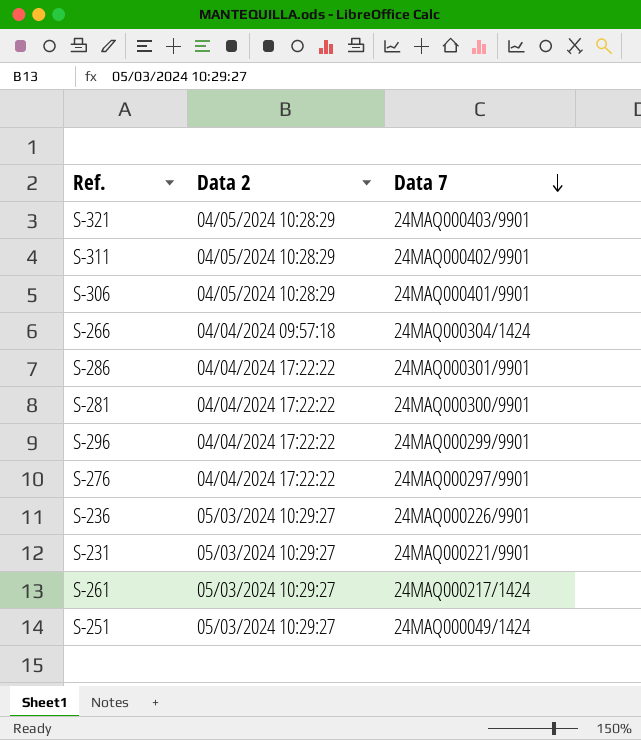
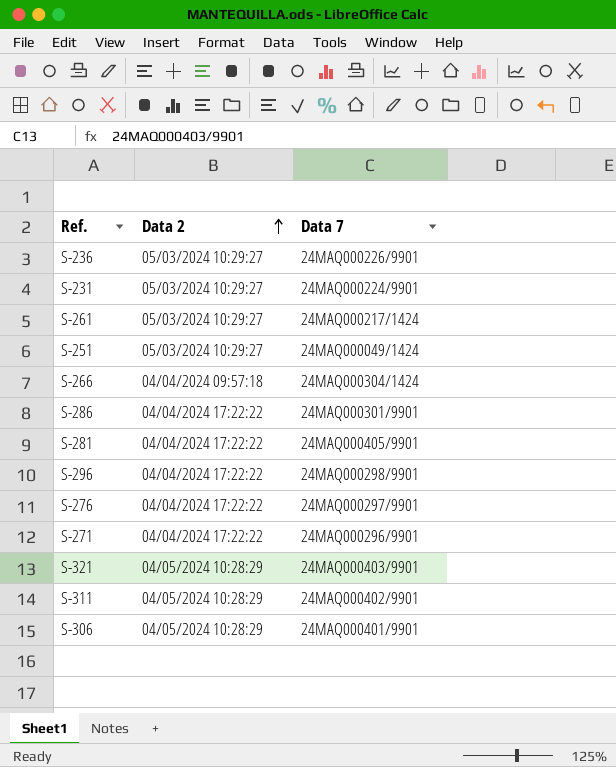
row order: Data 7 descending -> Data 2 ascending
S-231 | Data 7: 24MAQ000221/9901 -> 24MAQ000224/9901
S-281 | Data 7: 24MAQ000300/9901 -> 24MAQ000405/9901
S-296 | Data 7: 24MAQ000299/9901 -> 24MAQ000298/9901
row S-271: none -> 04/04/2024 17:22:22 | 24MAQ000296/9901

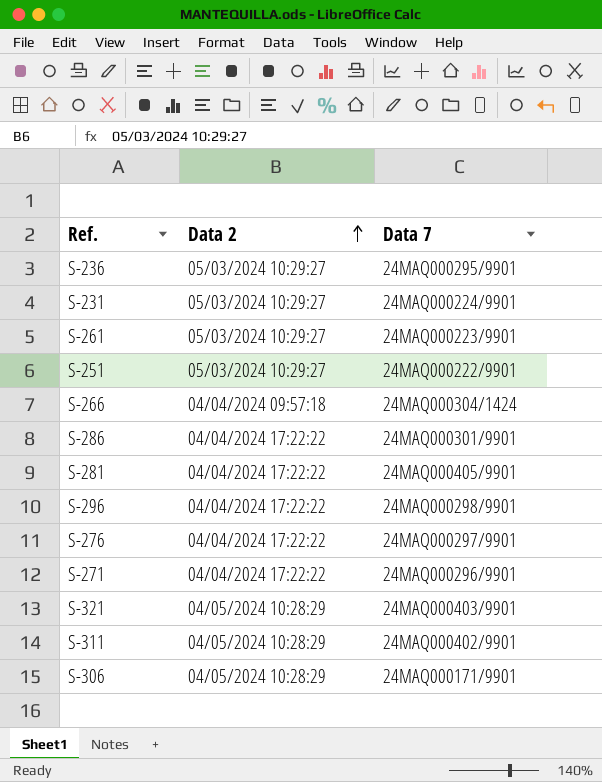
S-236 | Data 7: 24MAQ000226/9901 -> 24MAQ000295/9901
S-261 | Data 7: 24MAQ000217/1424 -> 24MAQ000223/9901
S-251 | Data 7: 24MAQ000049/1424 -> 24MAQ000222/9901
S-306 | Data 7: 24MAQ000401/9901 -> 24MAQ000171/9901

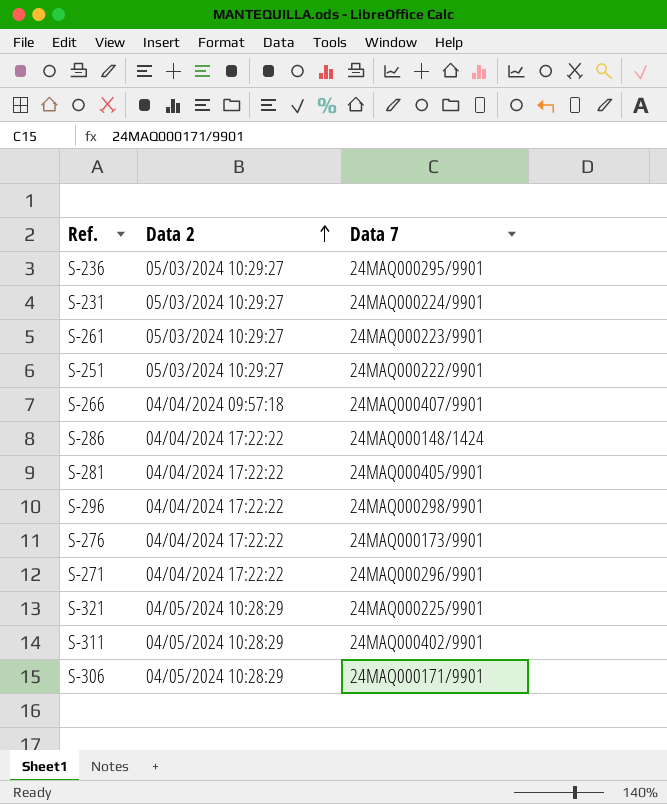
S-266 | Data 7: 24MAQ000304/1424 -> 24MAQ000407/9901
S-286 | Data 7: 24MAQ000301/9901 -> 24MAQ000148/1424
S-276 | Data 7: 24MAQ000297/9901 -> 24MAQ000173/9901
S-321 | Data 7: 24MAQ000403/9901 -> 24MAQ000225/9901

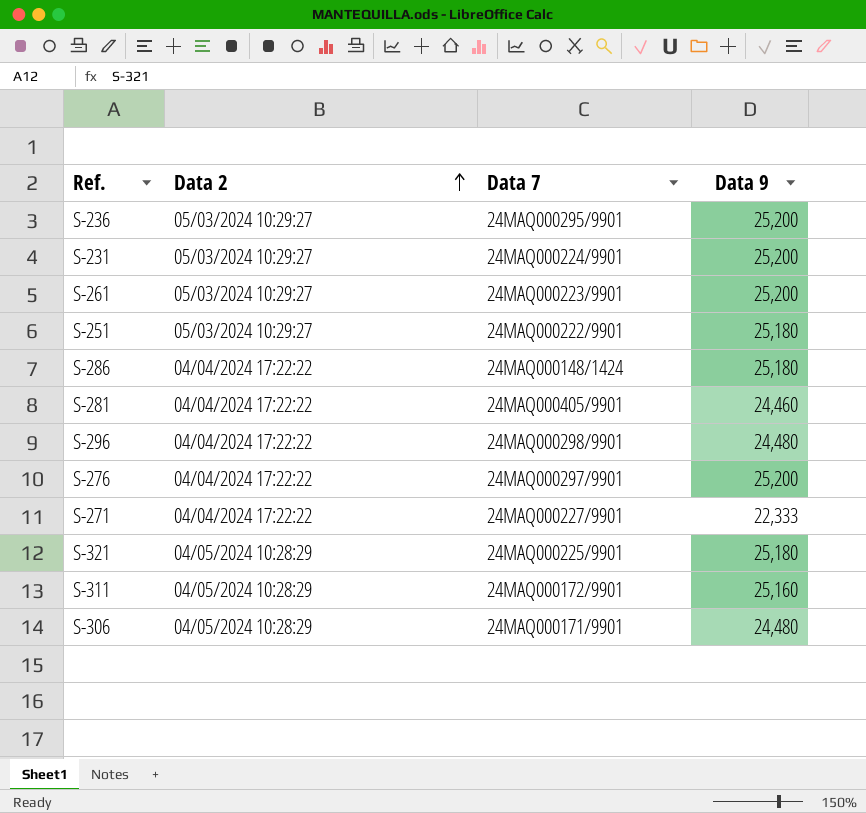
column Data 9 | position: none -> 4
row S-266: 04/04/2024 09:57:18 | 24MAQ000407/9901 -> none
S-276 | Data 7: 24MAQ000173/9901 -> 24MAQ000297/9901
S-271 | Data 7: 24MAQ000296/9901 -> 24MAQ000227/9901
S-311 | Data 7: 24MAQ000402/9901 -> 24MAQ000172/9901

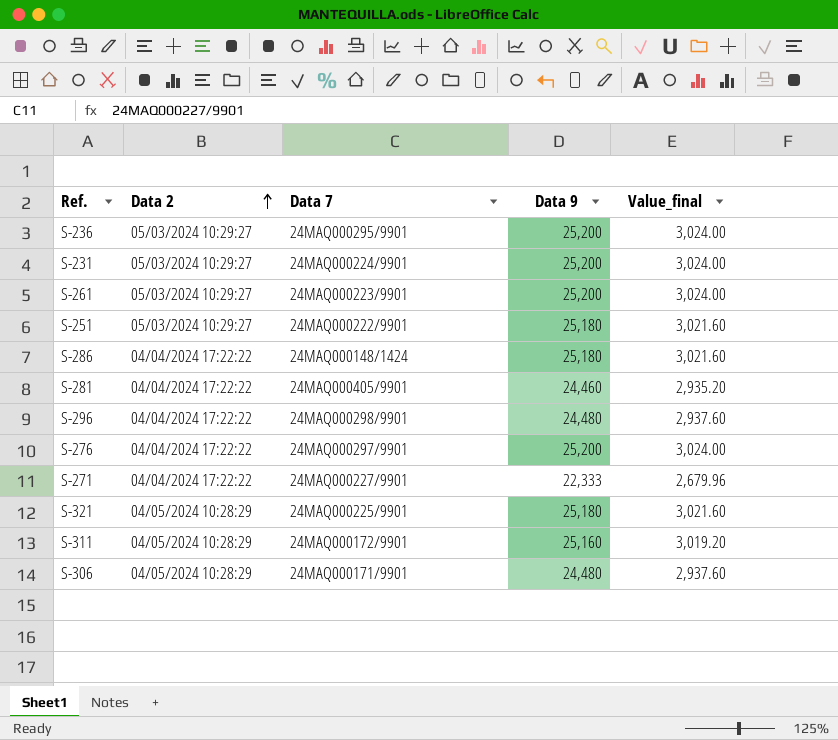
column Value_final | formula: none -> [Data 9] * 0.12

